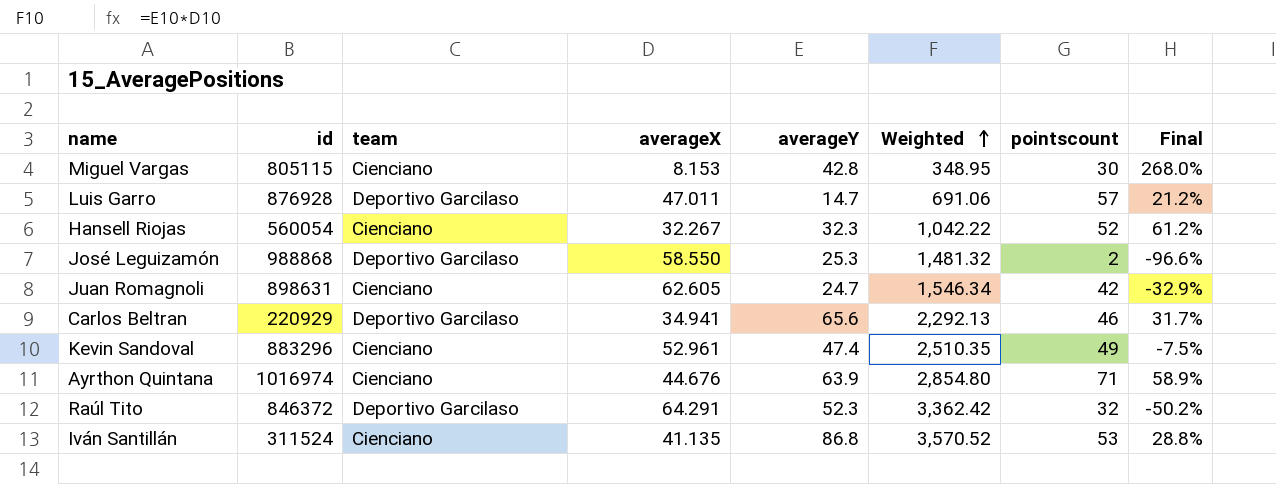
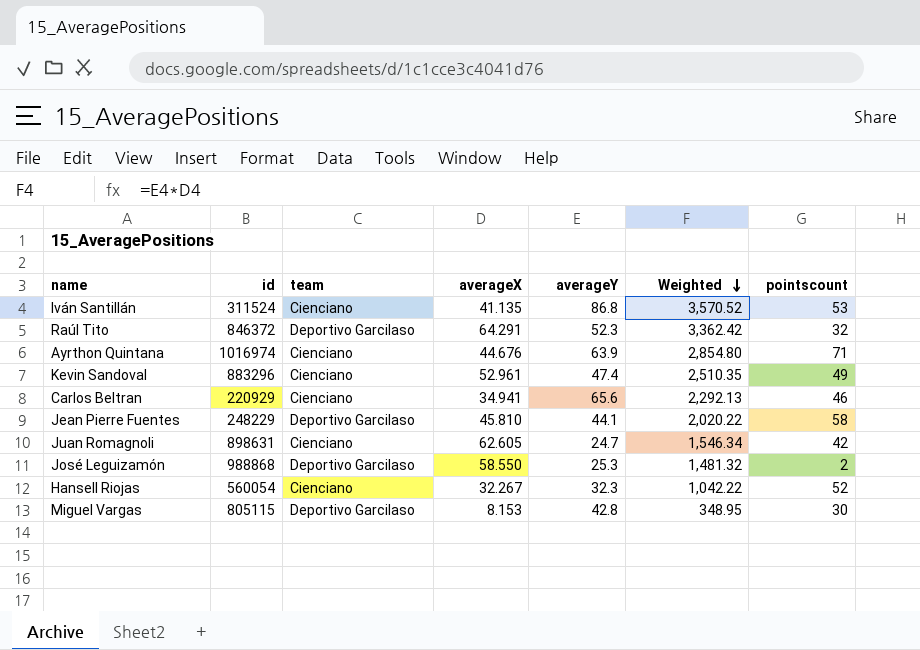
row order: Weighted ascending -> Weighted descending
column Final | formula: ([pointscount] - [averageX]) / [averageX] -> none
row Luis Garro: 876928 | Deportivo Garcilaso | 47.011 | 14.7 | 691.06 | 57 | 21.2% -> none
Carlos Beltran | team: Deportivo Garcilaso -> Cienciano
row Jean Pierre Fuentes: none -> 248229 | Deportivo Garcilaso | 45.810 | 44.1 | 2,020.22 | 58
Miguel Vargas | team: Cienciano -> Deportivo Garcilaso

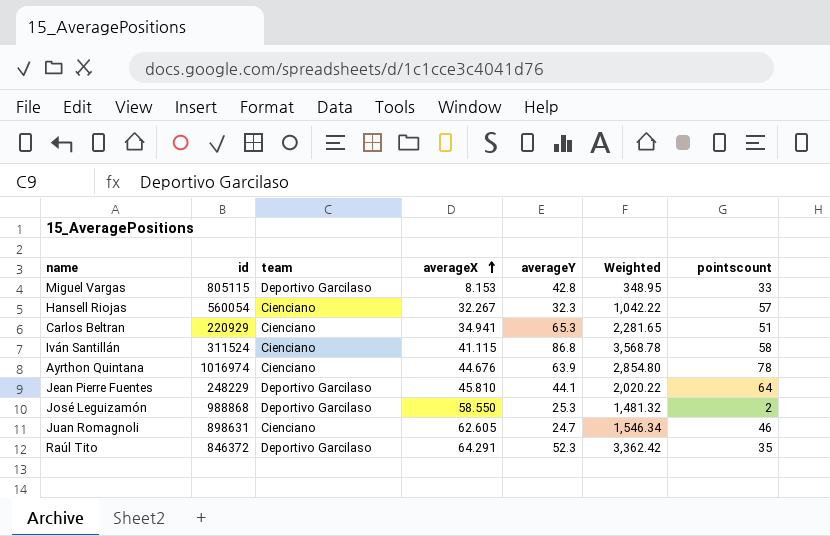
row order: Weighted descending -> averageX ascending
row Kevin Sandoval: 883296 | Cienciano | 52.961 | 47.4 | 2,510.35 | 49 -> none
Miguel Vargas | pointscount: 30 -> 33
Hansell Riojas | pointscount: 52 -> 57
Carlos Beltran | averageY: 65.6 -> 65.3
Carlos Beltran | Weighted: 2,292.13 -> 2,281.65
Carlos Beltran | pointscount: 46 -> 51
Iván Santillán | averageX: 41.135 -> 41.115
Iván Santillán | Weighted: 3,570.52 -> 3,568.78
Iván Santillán | pointscount: 53 -> 58
Ayrthon Quintana | pointscount: 71 -> 78
Jean Pierre Fuentes | pointscount: 58 -> 64
Juan Romagnoli | pointscount: 42 -> 46
Raúl Tito | pointscount: 32 -> 35

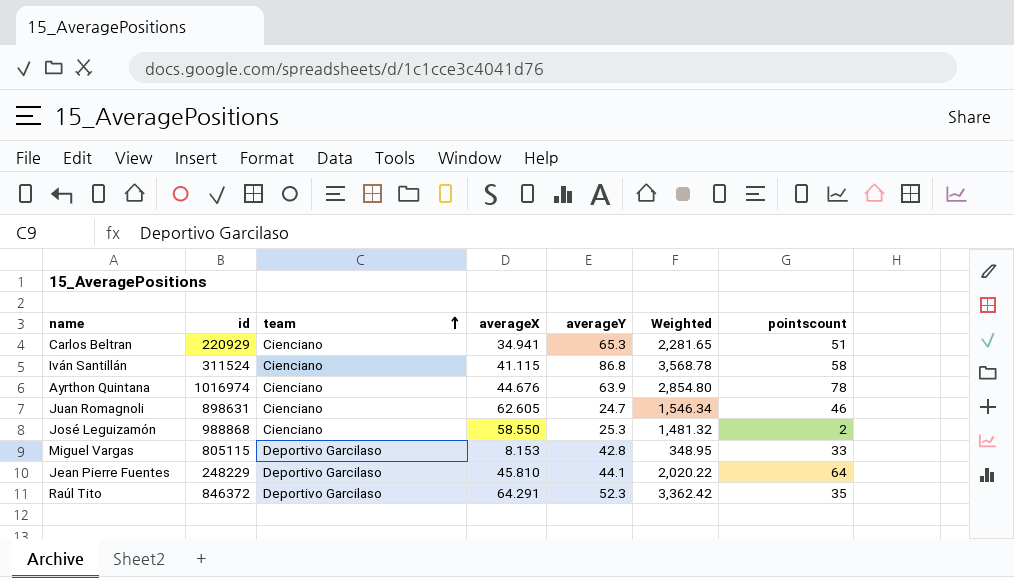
row order: averageX ascending -> team ascending
row Hansell Riojas: 560054 | Cienciano | 32.267 | 32.3 | 1,042.22 | 57 -> none
José Leguizamón | team: Deportivo Garcilaso -> Cienciano

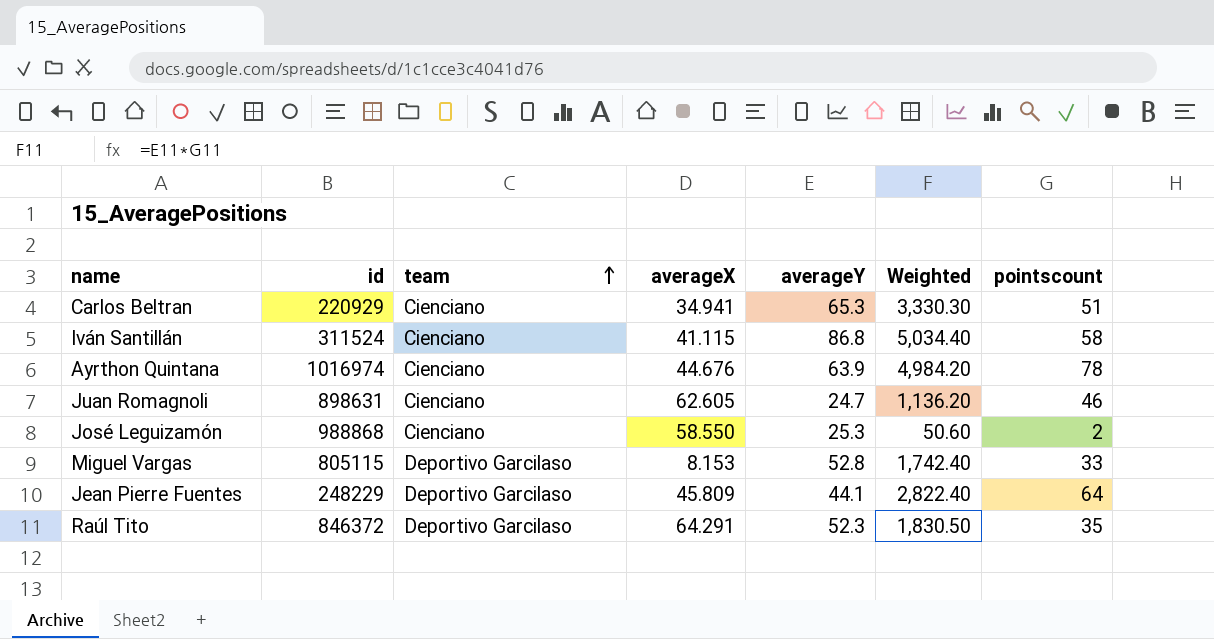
column Weighted | formula: [averageX] * [averageY] -> [averageY] * [pointscount]
Miguel Vargas | averageY: 42.8 -> 52.8
Jean Pierre Fuentes | averageX: 45.810 -> 45.809

